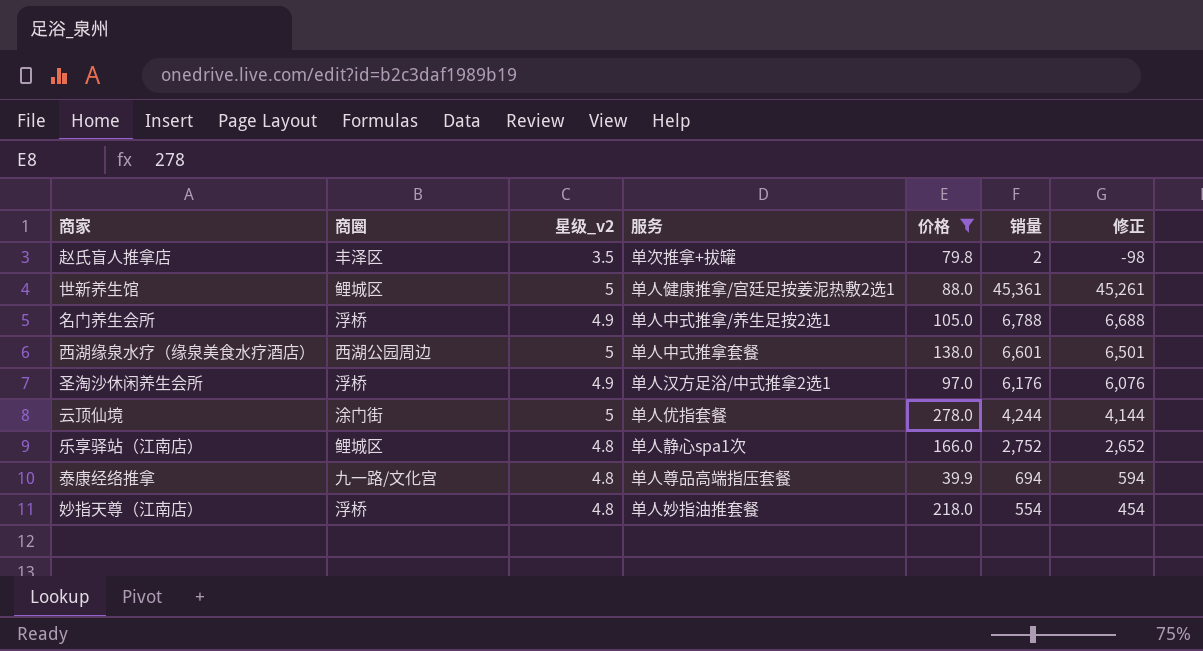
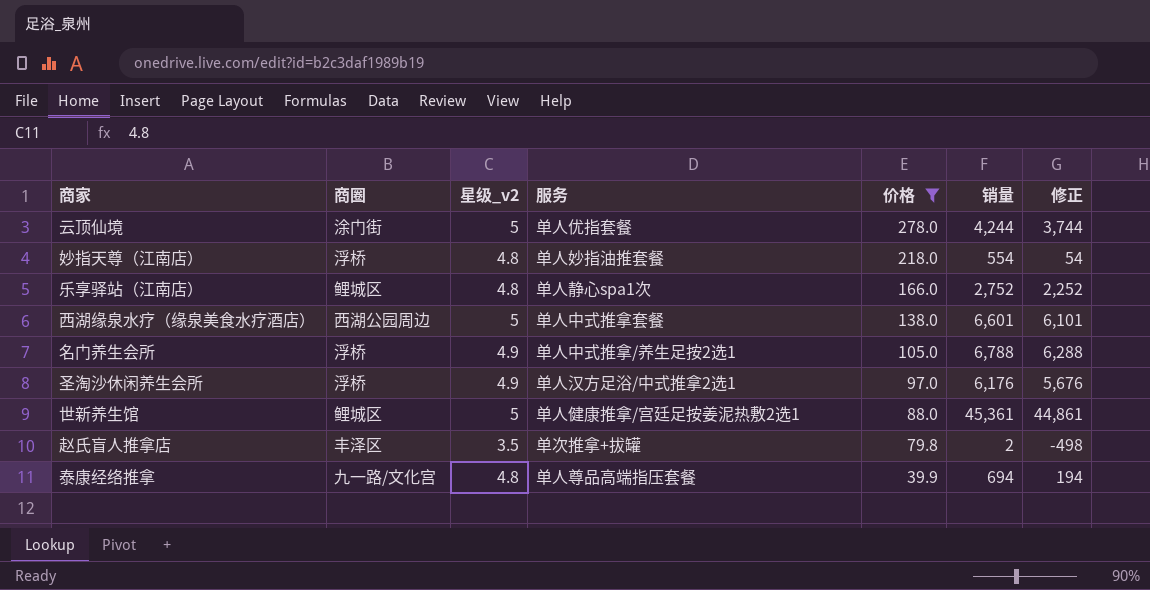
row order: none -> 价格 descending
column 修正 | formula: [销量] - 100 -> [销量] - 500

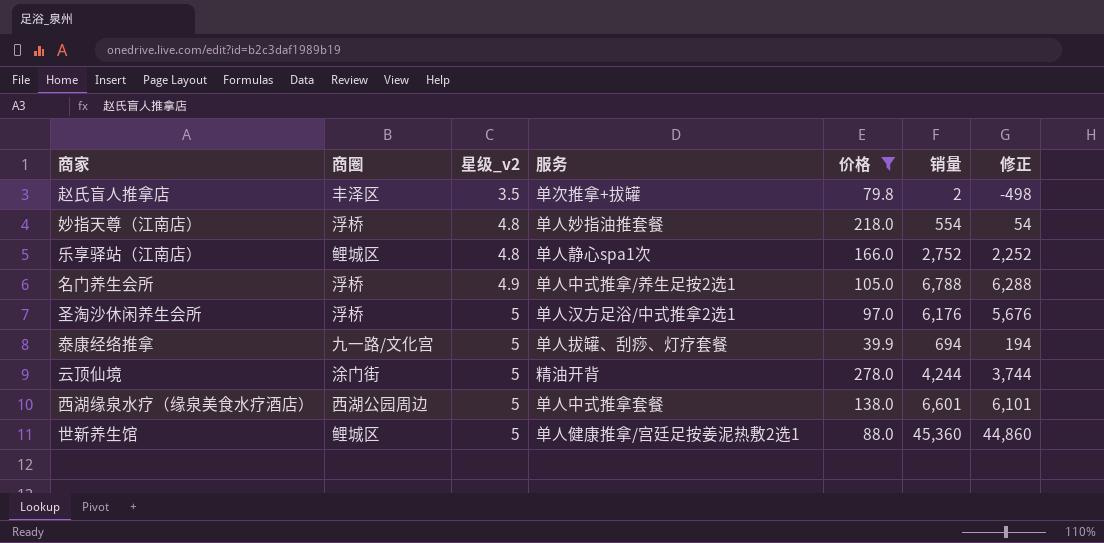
row order: 价格 descending -> 星级_v2 ascending
圣淘沙休闲养生会所 | 星级_v2: 4.9 -> 5
泰康经络推拿 | 星级_v2: 4.8 -> 5
泰康经络推拿 | 服务: 单人尊品高端指压套餐 -> 单人拔罐、刮痧、灯疗套餐
云顶仙境 | 服务: 单人优指套餐 -> 精油开背
世新养生馆 | 销量: 45,361 -> 45,360
世新养生馆 | 修正: 44,861 -> 44,860

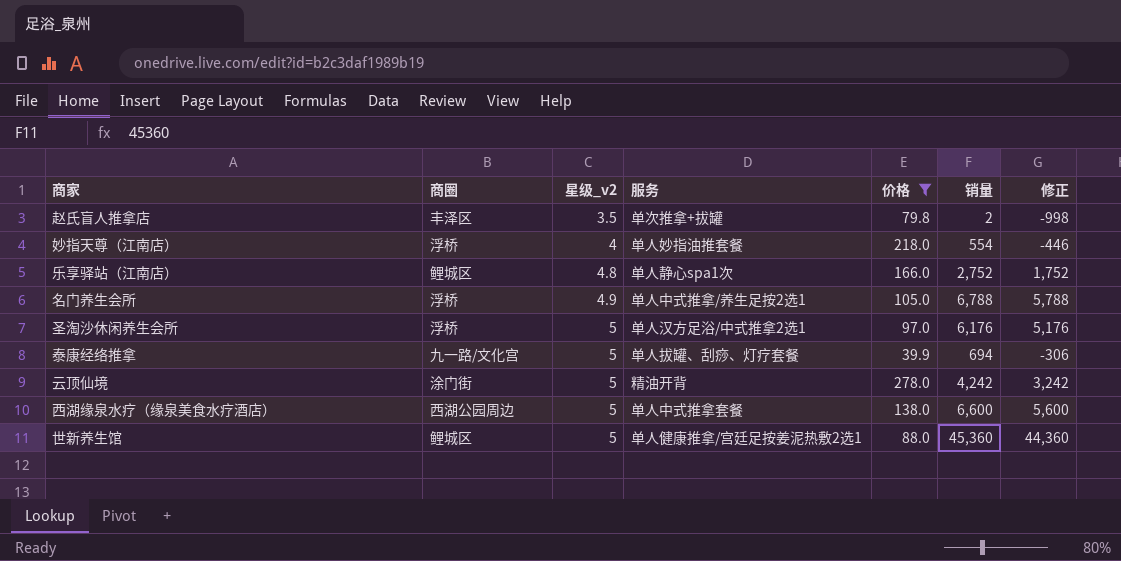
column 修正 | formula: [销量] - 500 -> [销量] - 1000
妙指天尊（江南店） | 星级_v2: 4.8 -> 4
云顶仙境 | 销量: 4,244 -> 4,242
西湖缘泉水疗（缘泉美食水疗酒店） | 销量: 6,601 -> 6,600

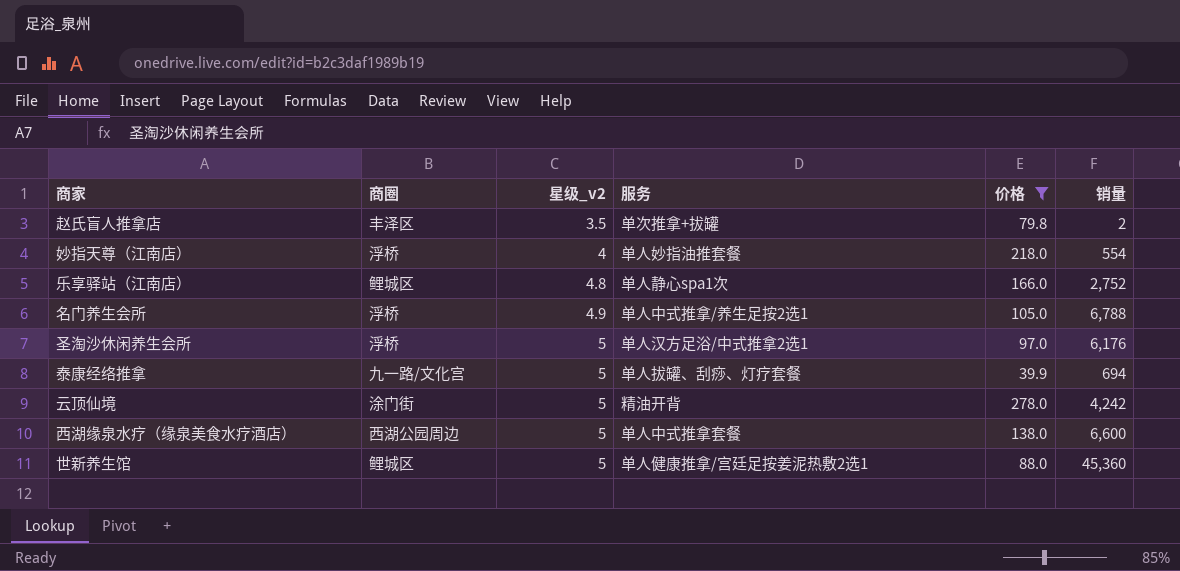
column 修正 | formula: [销量] - 1000 -> none

